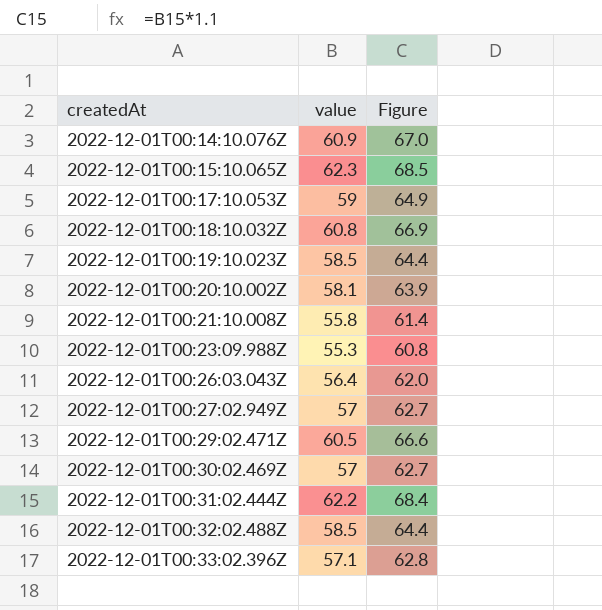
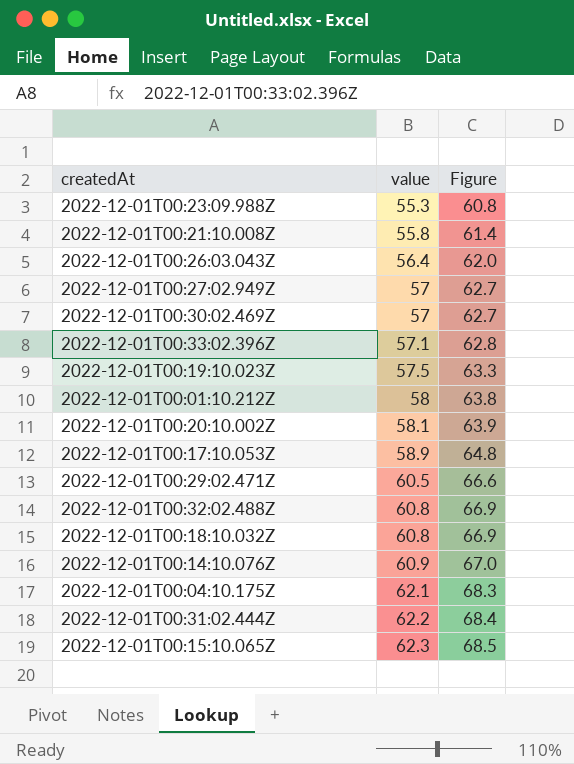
row order: createdAt ascending -> value ascending
2022-12-01T00:19:10.023Z | value: 58.5 -> 57.5
2022-12-01T00:19:10.023Z | Figure: 64.4 -> 63.3
row 2022-12-01T00:01:10.212Z: none -> 58 | 63.8
2022-12-01T00:17:10.053Z | value: 59 -> 58.9
2022-12-01T00:17:10.053Z | Figure: 64.9 -> 64.8
2022-12-01T00:32:02.488Z | value: 58.5 -> 60.8
2022-12-01T00:32:02.488Z | Figure: 64.4 -> 66.9
row 2022-12-01T00:04:10.175Z: none -> 62.1 | 68.3

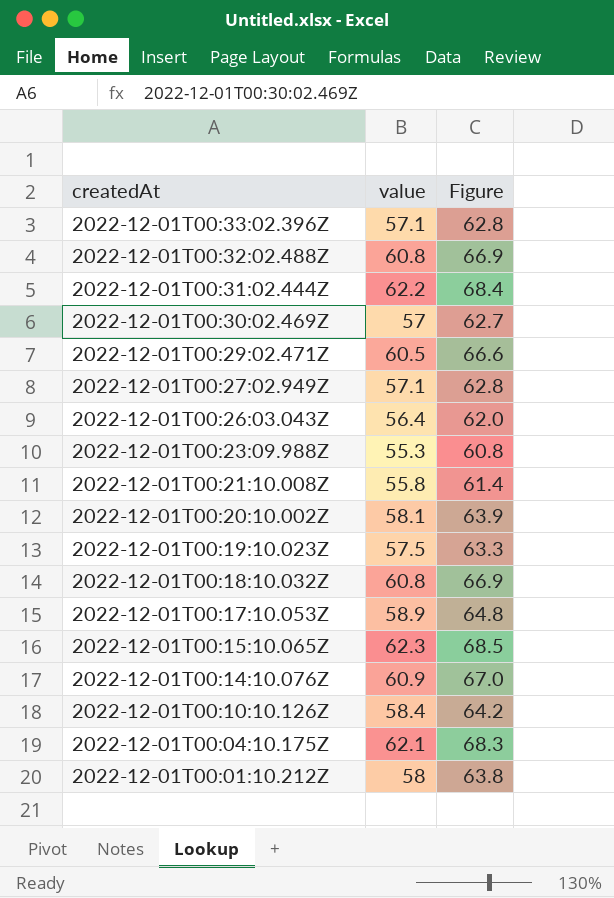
row order: value ascending -> createdAt descending
2022-12-01T00:27:02.949Z | value: 57 -> 57.1
2022-12-01T00:27:02.949Z | Figure: 62.7 -> 62.8
row 2022-12-01T00:10:10.126Z: none -> 58.4 | 64.2

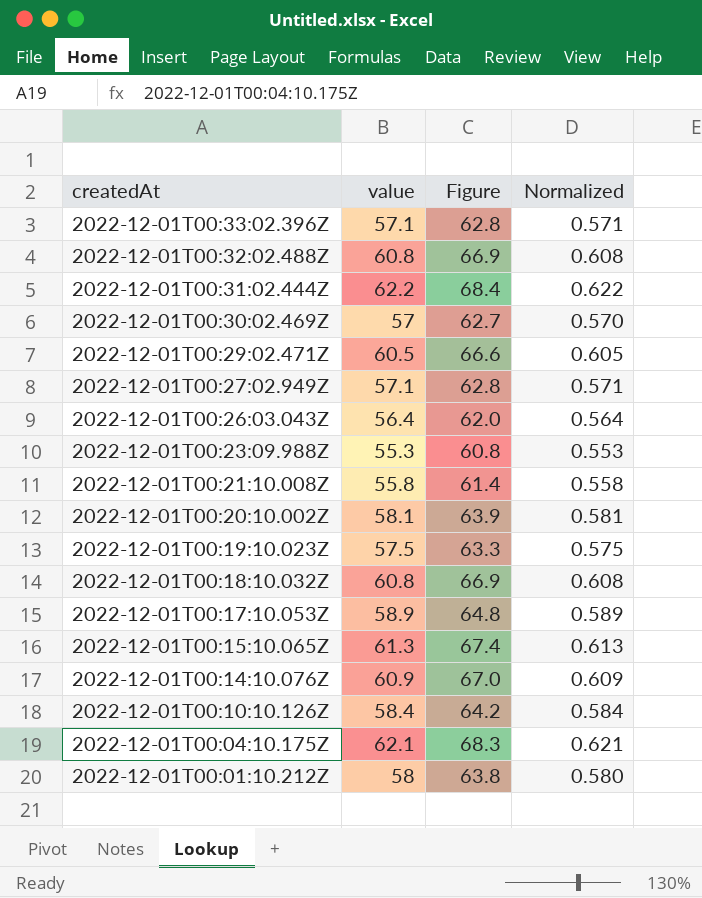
column Normalized | formula: none -> [value] * 0.01
2022-12-01T00:15:10.065Z | value: 62.3 -> 61.3
2022-12-01T00:15:10.065Z | Figure: 68.5 -> 67.4

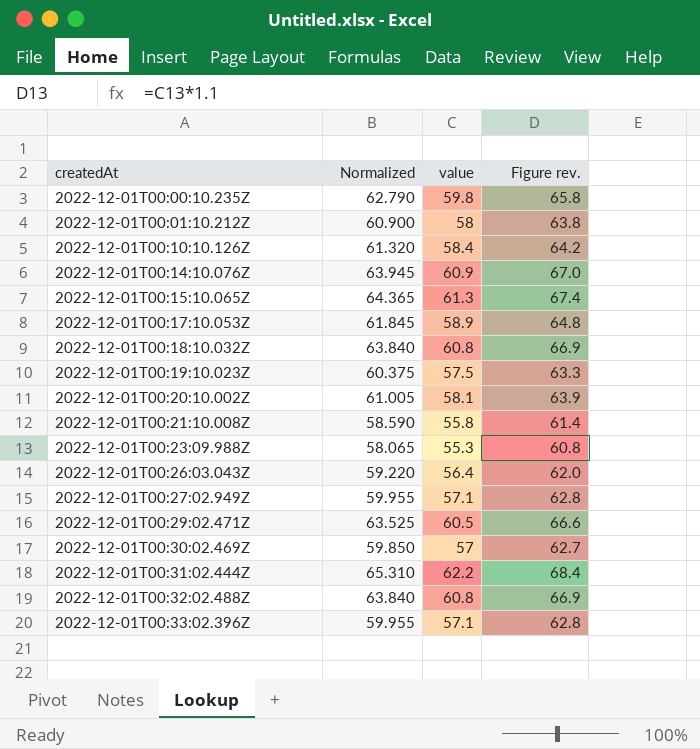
row order: createdAt descending -> createdAt ascending
column Normalized | formula: [value] * 0.01 -> [value] * 1.05
column Normalized | position: 4 -> 2
column name: Figure -> Figure rev.
row 2022-12-01T00:04:10.175Z: 62.1 | 68.3 | 0.621 -> none
row 2022-12-01T00:00:10.235Z: none -> 62.790 | 59.8 | 65.8

